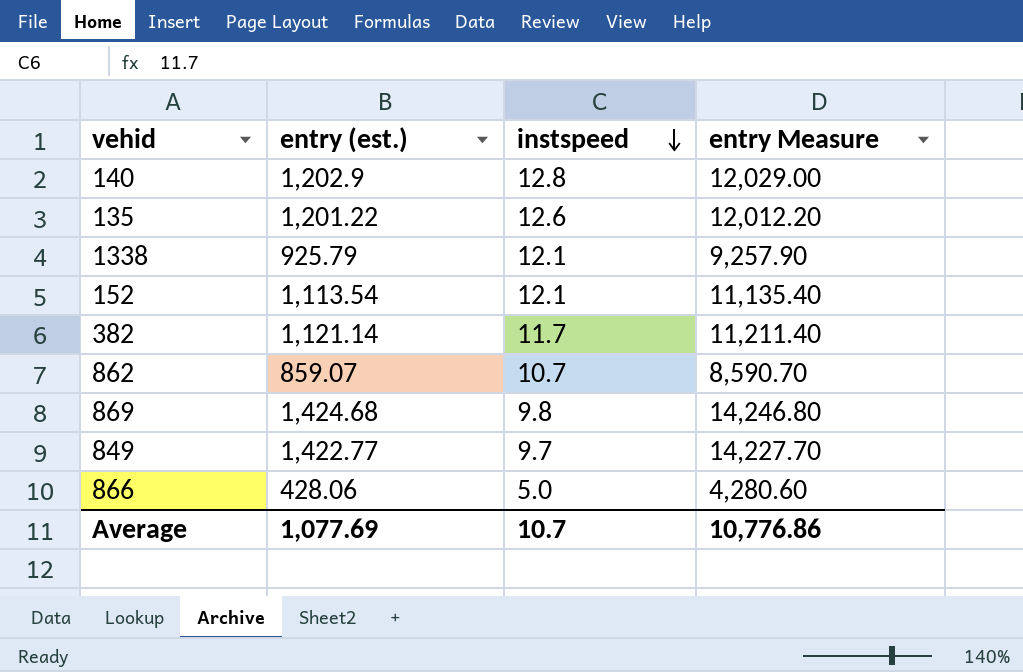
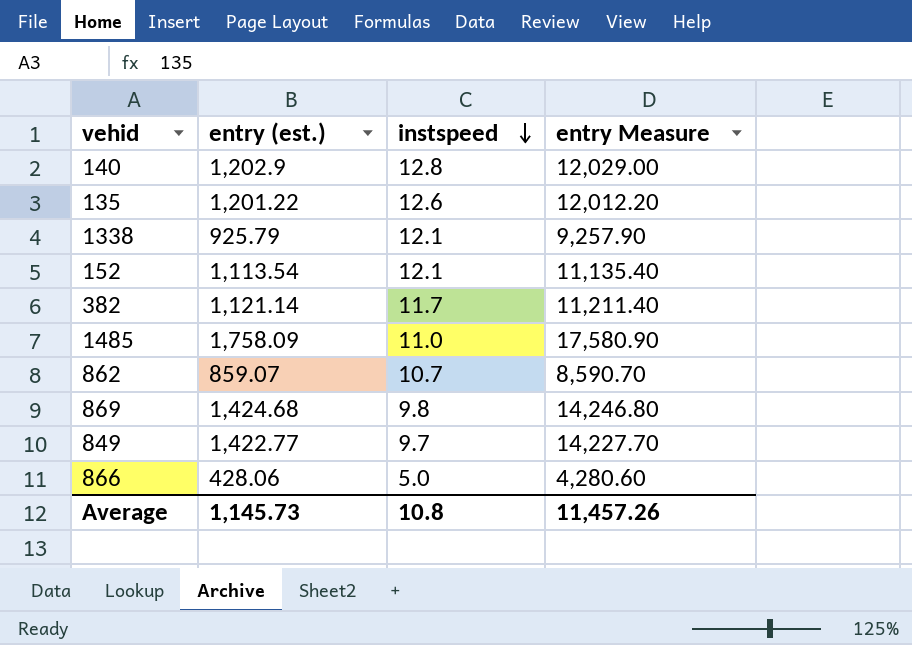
row 1485: none -> 1,758.09 | 11.0 | 17,580.90
Average | entry (est.): 1,077.69 -> 1,145.73
Average | instspeed: 10.7 -> 10.8
Average | entry Measure: 10,776.86 -> 11,457.26

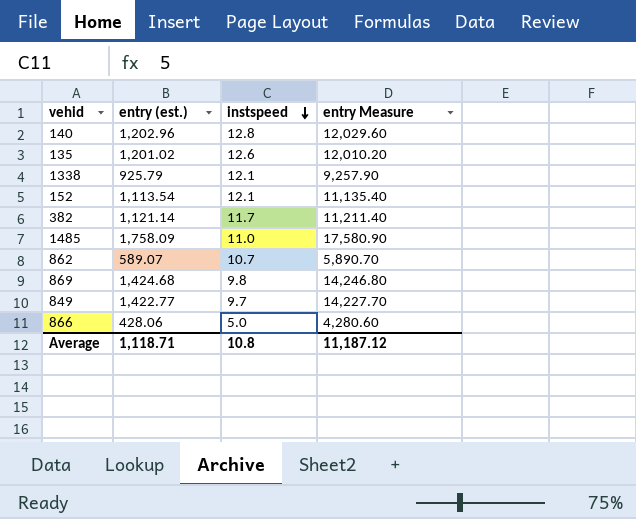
140 | entry (est.): 1,202.9 -> 1,202.96
140 | entry Measure: 12,029.00 -> 12,029.60
135 | entry (est.): 1,201.22 -> 1,201.02
135 | entry Measure: 12,012.20 -> 12,010.20
862 | entry (est.): 859.07 -> 589.07
862 | entry Measure: 8,590.70 -> 5,890.70
Average | entry (est.): 1,145.73 -> 1,118.71
Average | entry Measure: 11,457.26 -> 11,187.12

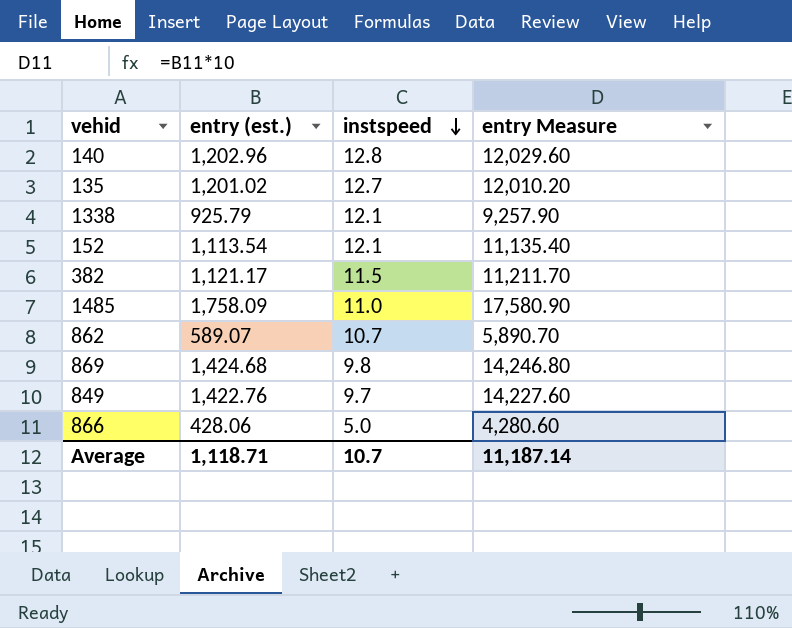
135 | instspeed: 12.6 -> 12.7
382 | entry (est.): 1,121.14 -> 1,121.17
382 | instspeed: 11.7 -> 11.5
382 | entry Measure: 11,211.40 -> 11,211.70
849 | entry (est.): 1,422.77 -> 1,422.76
849 | entry Measure: 14,227.70 -> 14,227.60
Average | instspeed: 10.8 -> 10.7
Average | entry Measure: 11,187.12 -> 11,187.14

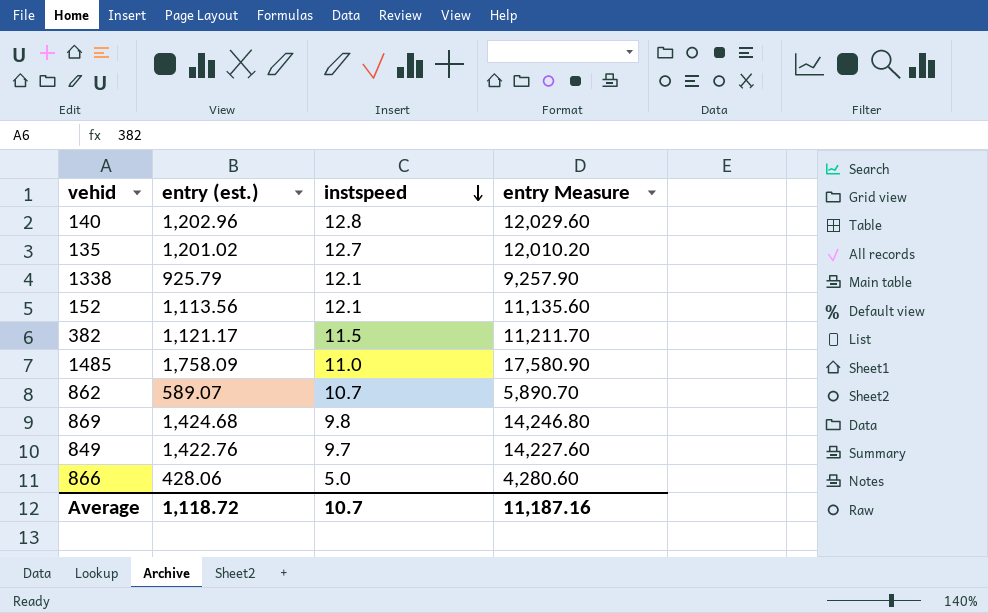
152 | entry (est.): 1,113.54 -> 1,113.56
152 | entry Measure: 11,135.40 -> 11,135.60
Average | entry (est.): 1,118.71 -> 1,118.72
Average | entry Measure: 11,187.14 -> 11,187.16

